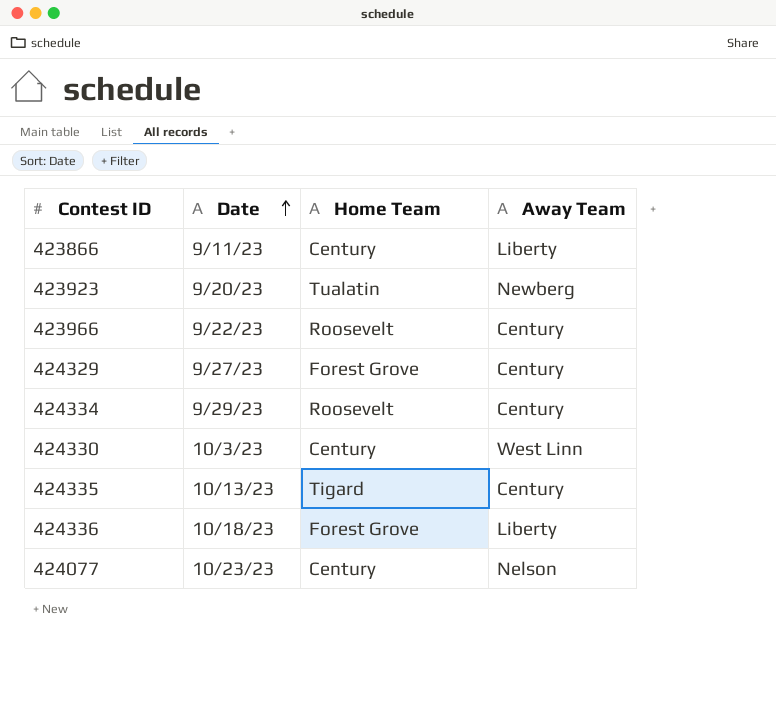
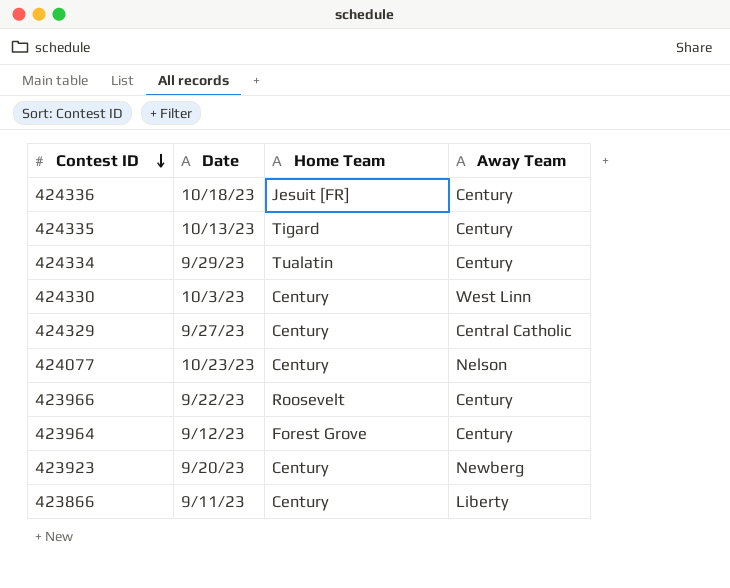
row order: Date ascending -> Contest ID descending
424336 | Home Team: Forest Grove -> Jesuit [FR]
424336 | Away Team: Liberty -> Century
424334 | Home Team: Roosevelt -> Tualatin
424329 | Home Team: Forest Grove -> Century
424329 | Away Team: Century -> Central Catholic
row 423964: none -> 9/12/23 | Forest Grove | Century
423923 | Home Team: Tualatin -> Century

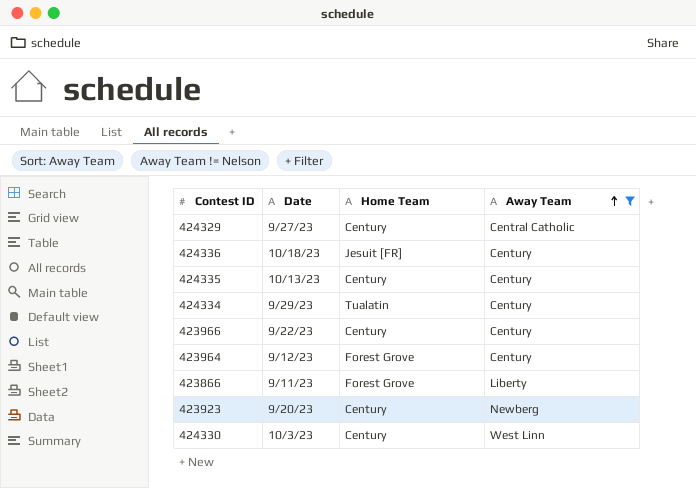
filter: none -> Away Team != Nelson
row order: Contest ID descending -> Away Team ascending
424335 | Home Team: Tigard -> Century
423966 | Home Team: Roosevelt -> Century
423866 | Home Team: Century -> Forest Grove

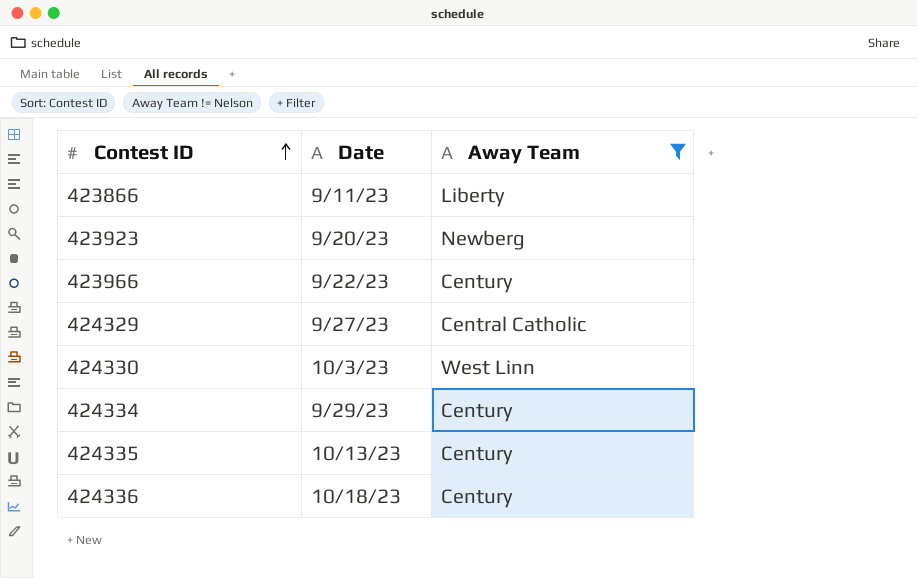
row order: Away Team ascending -> Contest ID ascending
column Home Team | position: 3 -> none
row 423964: 9/12/23 | Forest Grove | Century -> none

